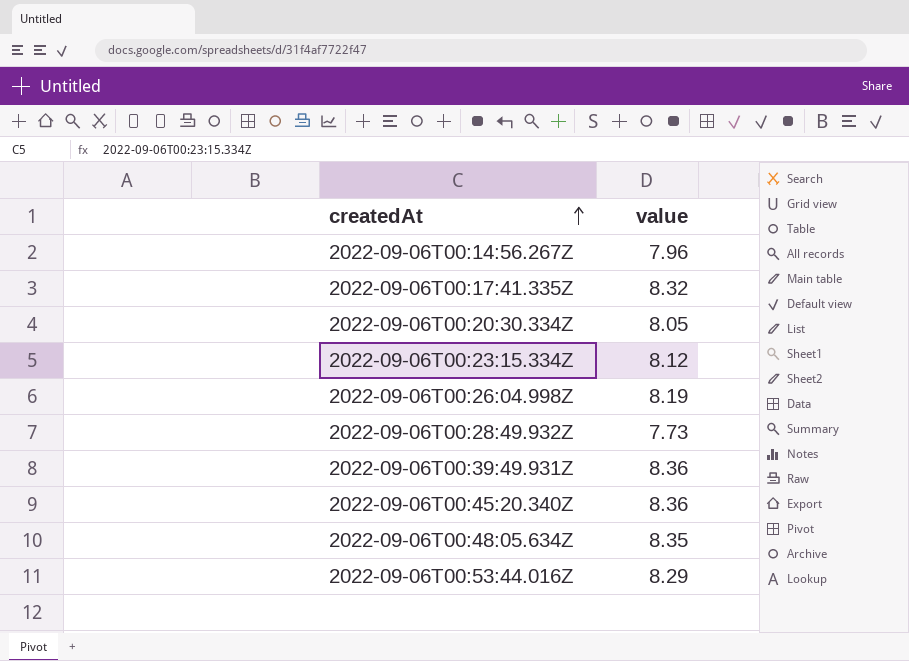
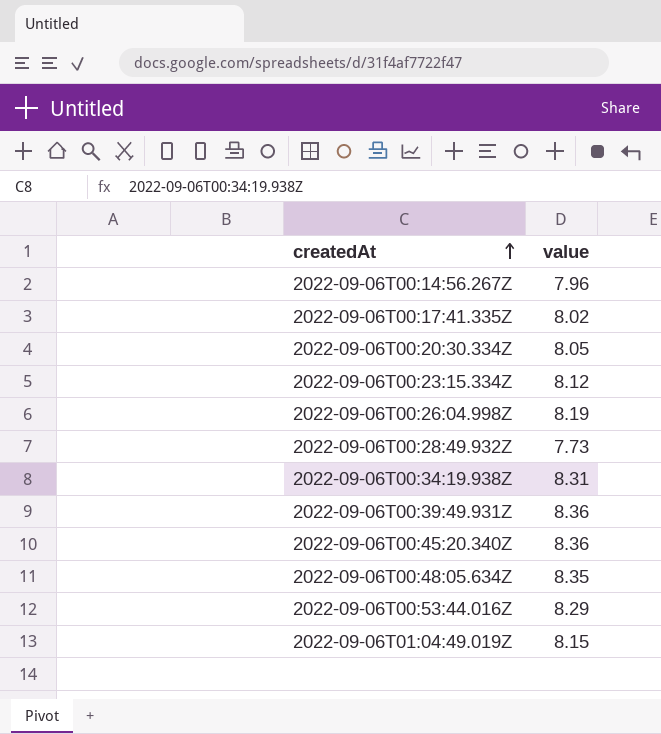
2022-09-06T00:17:41.335Z | value: 8.32 -> 8.02
row 2022-09-06T00:34:19.938Z: none -> 8.31
row 2022-09-06T01:04:49.019Z: none -> 8.15

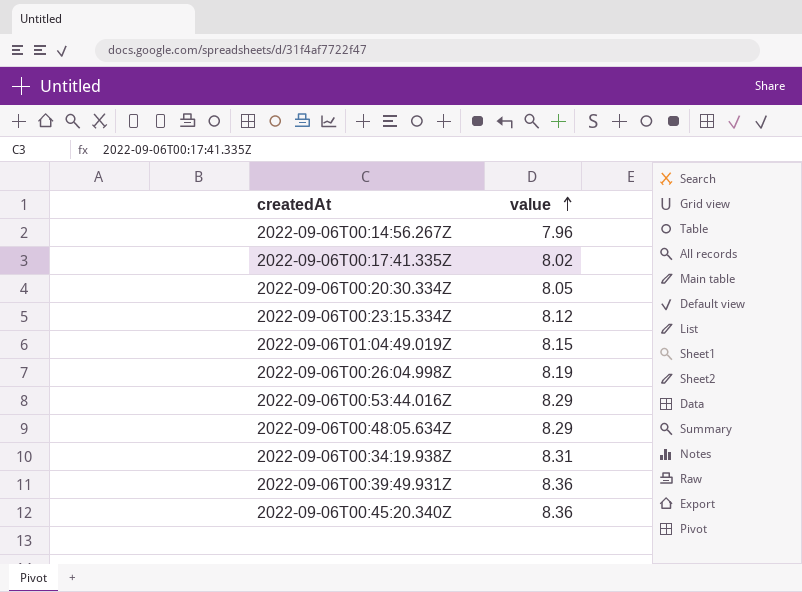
row order: createdAt ascending -> value ascending
row 2022-09-06T00:28:49.932Z: 7.73 -> none
2022-09-06T00:48:05.634Z | value: 8.35 -> 8.29

